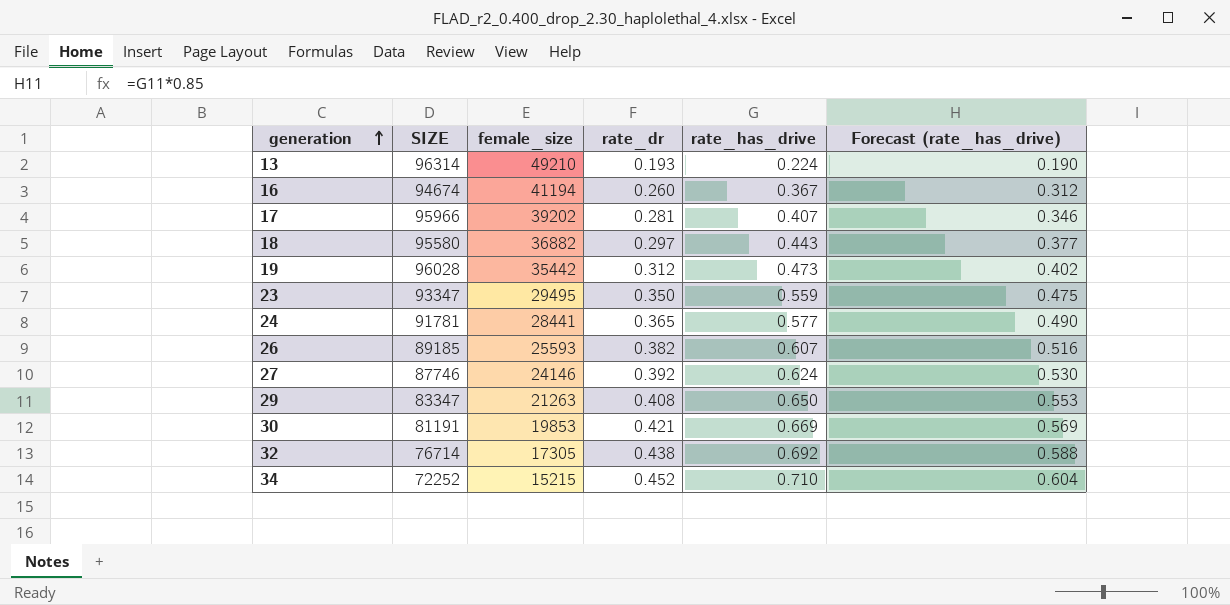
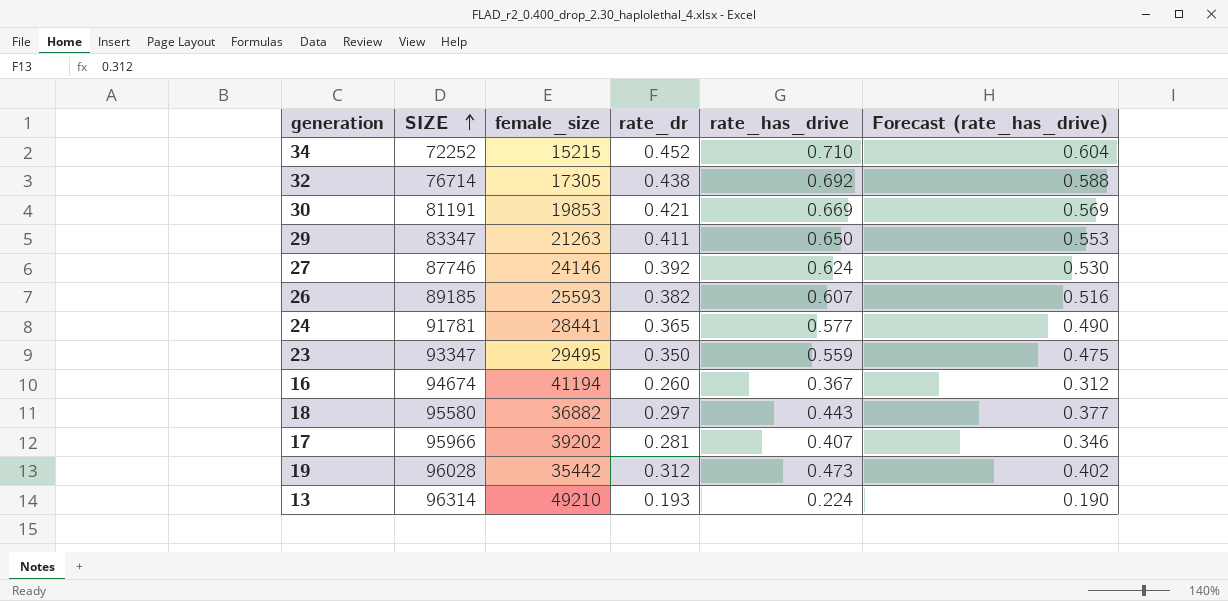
row order: generation ascending -> SIZE ascending
29 | rate_dr: 0.408 -> 0.411

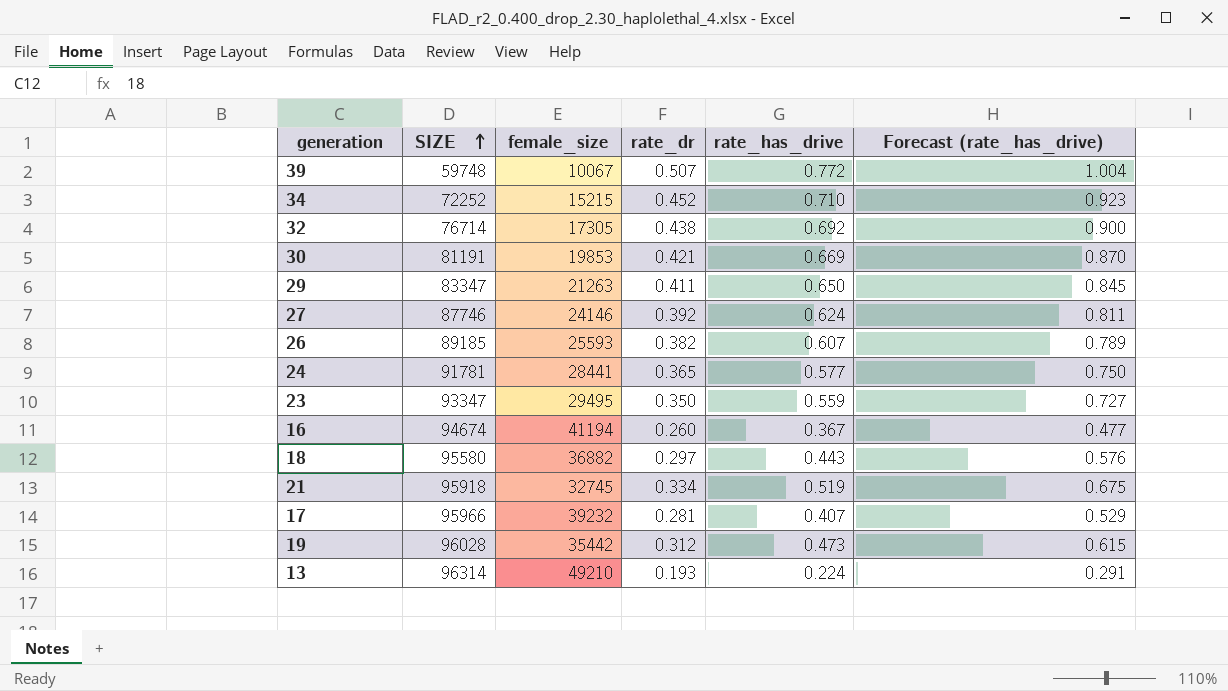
column Forecast (rate_has_drive) | formula: [rate_has_drive] * 0.85 -> [rate_has_drive] * 1.3
row 39: none -> 59748 | 10067 | 0.507 | 0.772 | 1.004
row 21: none -> 95918 | 32745 | 0.334 | 0.519 | 0.675
17 | female_size: 39202 -> 39232

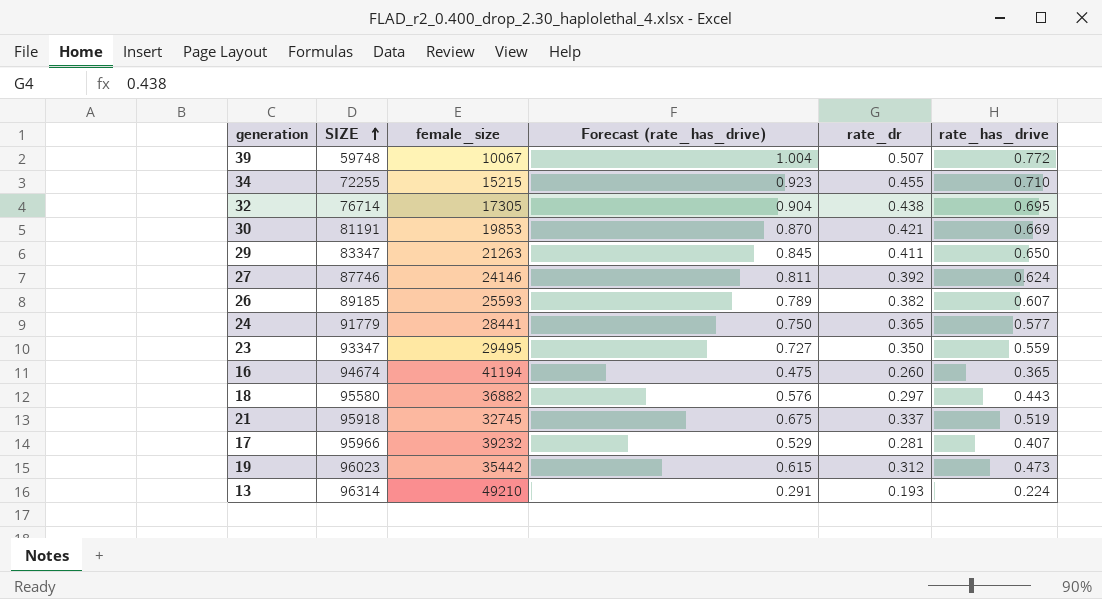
column Forecast (rate_has_drive) | position: 6 -> 4
34 | SIZE: 72252 -> 72255
34 | rate_dr: 0.452 -> 0.455
32 | Forecast (rate_has_drive): 0.900 -> 0.904
32 | rate_has_drive: 0.692 -> 0.695
24 | SIZE: 91781 -> 91779
16 | Forecast (rate_has_drive): 0.477 -> 0.475
16 | rate_has_drive: 0.367 -> 0.365
21 | rate_dr: 0.334 -> 0.337
19 | SIZE: 96028 -> 96023

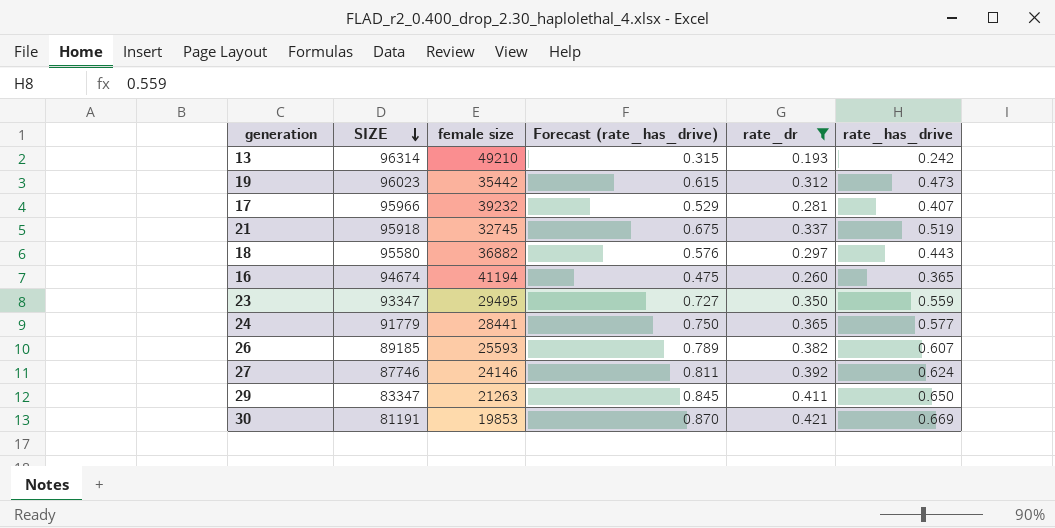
filter: none -> rate_dr <= 0.421
row order: SIZE ascending -> SIZE descending
column name: female_size -> female size
13 | Forecast (rate_has_drive): 0.291 -> 0.315
13 | rate_has_drive: 0.224 -> 0.242

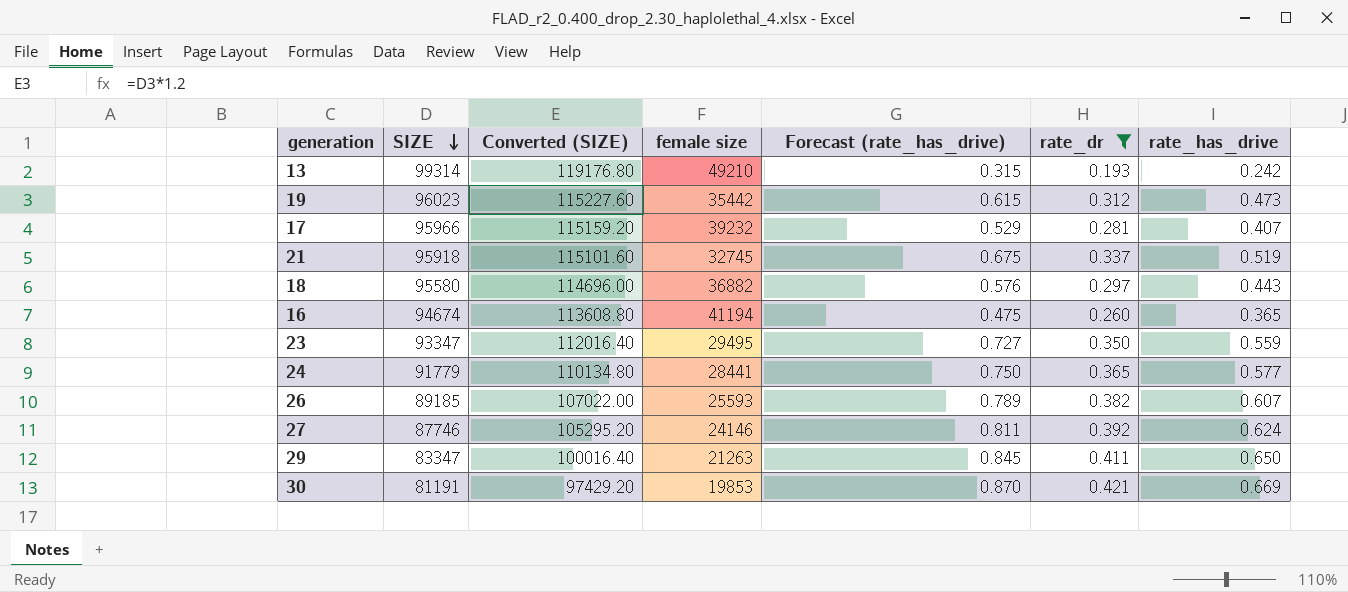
column Converted (SIZE) | formula: none -> [SIZE] * 1.2
13 | SIZE: 96314 -> 99314

